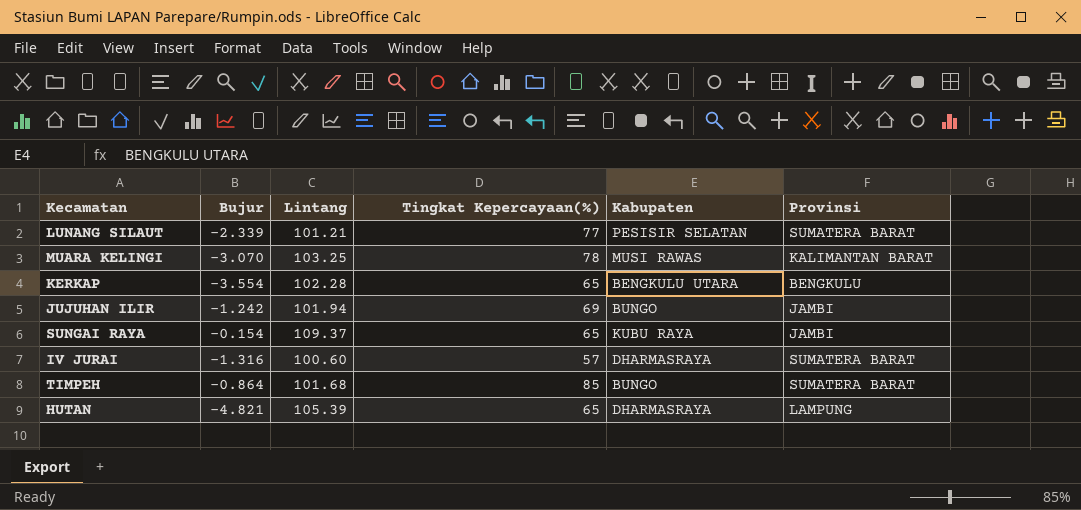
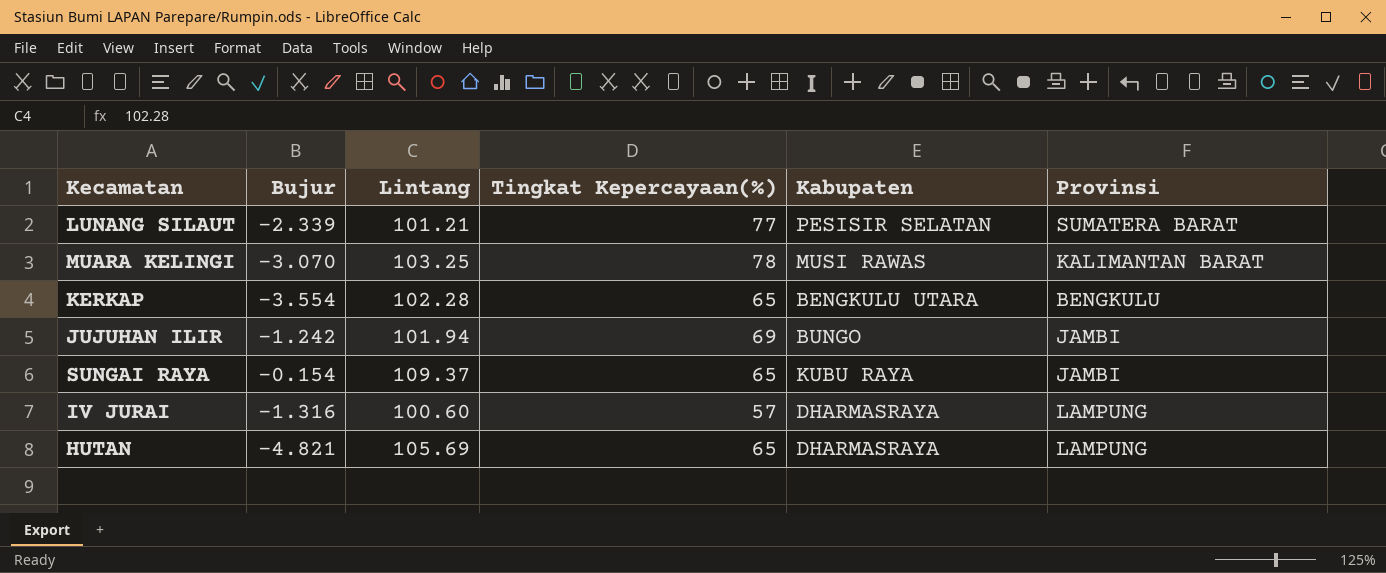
row TIMPEH: -0.864 | 101.68 | 85 | BUNGO | SUMATERA BARAT -> none
IV JURAI | Provinsi: SUMATERA BARAT -> LAMPUNG
HUTAN | Lintang: 105.39 -> 105.69

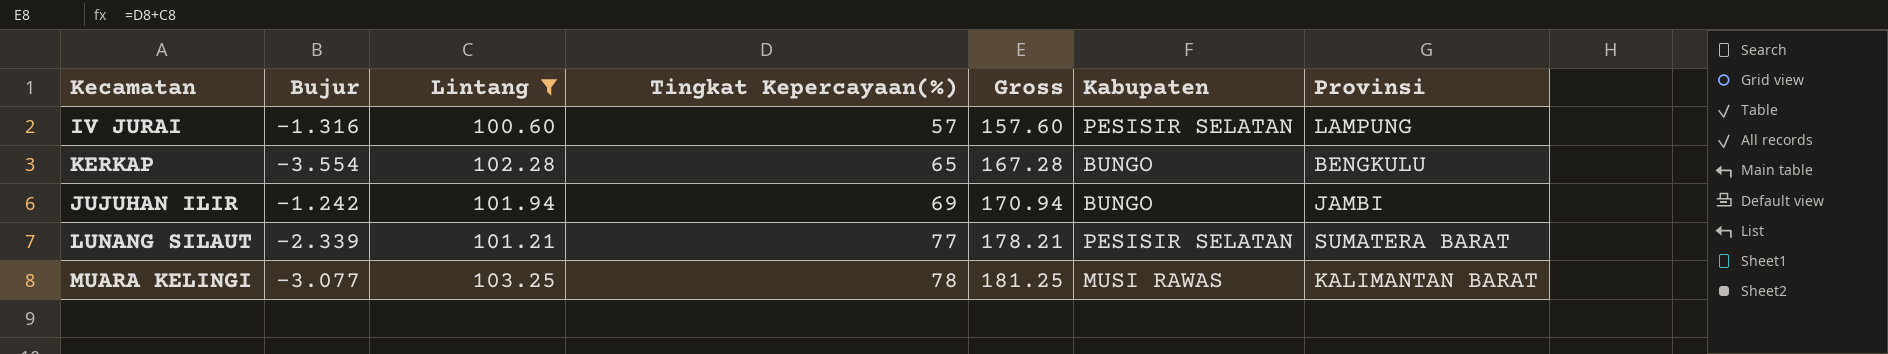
filter: none -> Lintang <= 103.25
row order: none -> Tingkat Kepercayaan(%) ascending
column Gross | formula: none -> [Lintang] + [Tingkat Kepercayaan(%)]
IV JURAI | Kabupaten: DHARMASRAYA -> PESISIR SELATAN
KERKAP | Kabupaten: BENGKULU UTARA -> BUNGO
MUARA KELINGI | Bujur: -3.070 -> -3.077

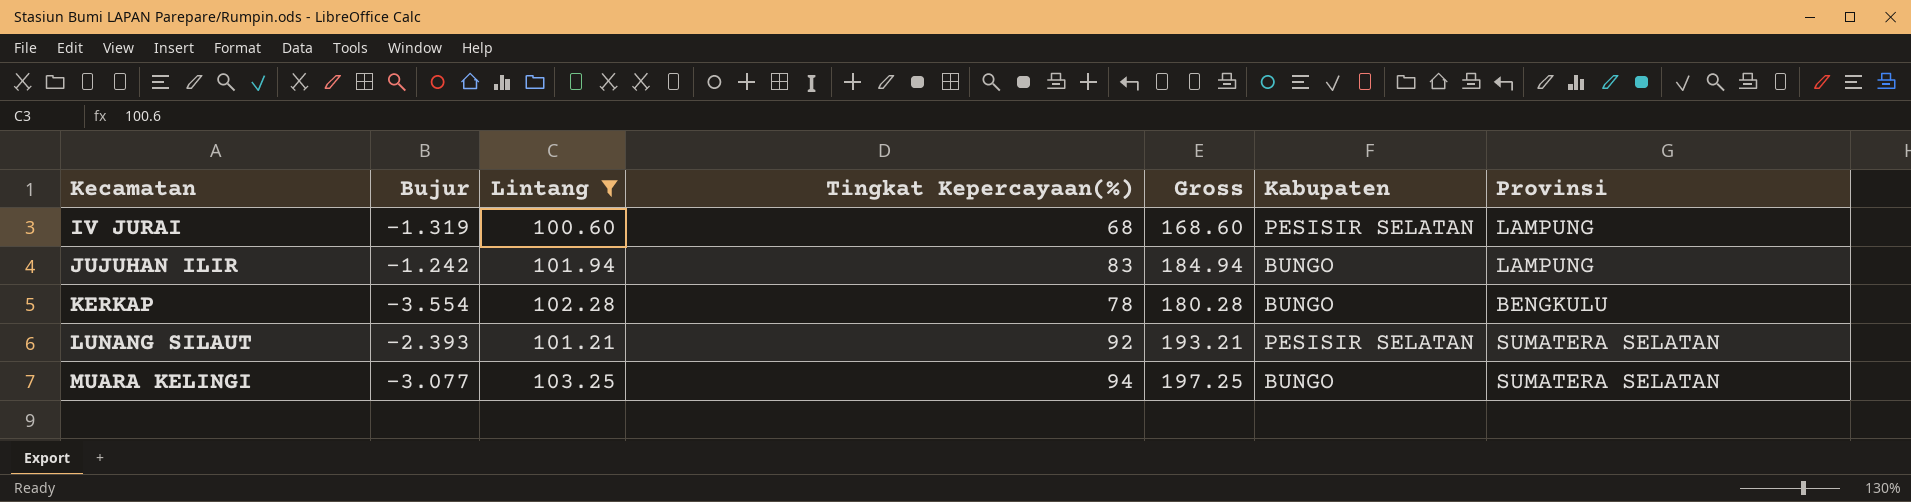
row order: Tingkat Kepercayaan(%) ascending -> Kecamatan ascending
IV JURAI | Bujur: -1.316 -> -1.319
IV JURAI | Tingkat Kepercayaan(%): 57 -> 68
IV JURAI | Gross: 157.60 -> 168.60
JUJUHAN ILIR | Tingkat Kepercayaan(%): 69 -> 83
JUJUHAN ILIR | Gross: 170.94 -> 184.94
JUJUHAN ILIR | Provinsi: JAMBI -> LAMPUNG
KERKAP | Tingkat Kepercayaan(%): 65 -> 78
KERKAP | Gross: 167.28 -> 180.28
LUNANG SILAUT | Bujur: -2.339 -> -2.393
LUNANG SILAUT | Tingkat Kepercayaan(%): 77 -> 92
LUNANG SILAUT | Gross: 178.21 -> 193.21
LUNANG SILAUT | Provinsi: SUMATERA BARAT -> SUMATERA SELATAN
MUARA KELINGI | Tingkat Kepercayaan(%): 78 -> 94
MUARA KELINGI | Gross: 181.25 -> 197.25
MUARA KELINGI | Kabupaten: MUSI RAWAS -> BUNGO
MUARA KELINGI | Provinsi: KALIMANTAN BARAT -> SUMATERA SELATAN

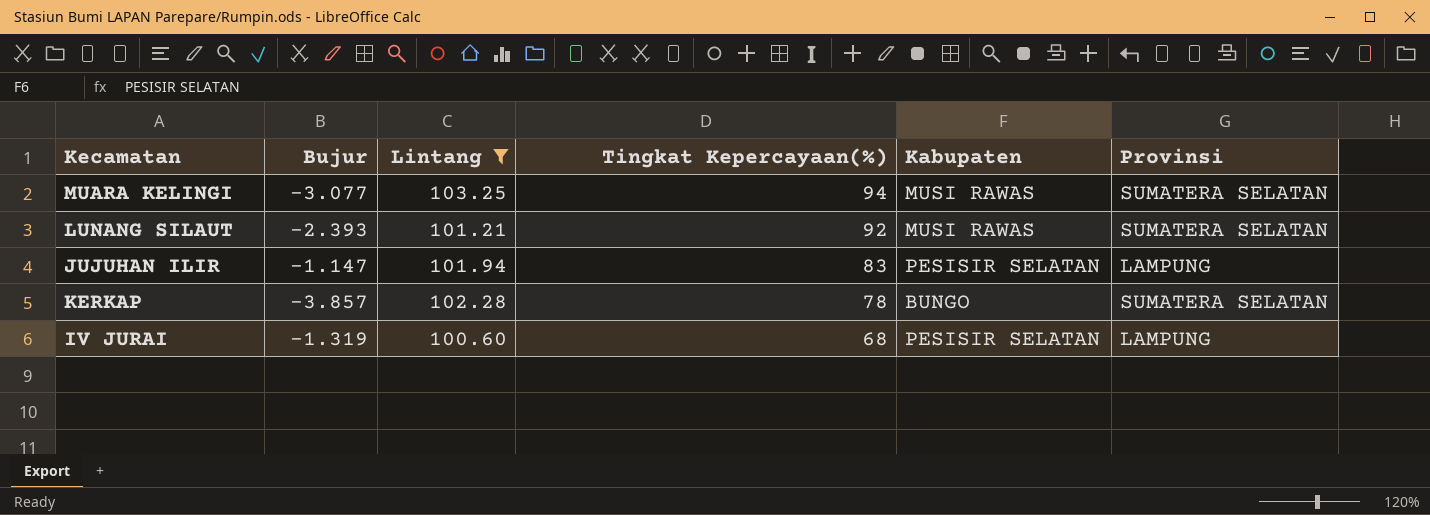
row order: Kecamatan ascending -> Tingkat Kepercayaan(%) descending
column Gross | formula: [Lintang] + [Tingkat Kepercayaan(%)] -> none
MUARA KELINGI | Kabupaten: BUNGO -> MUSI RAWAS
LUNANG SILAUT | Kabupaten: PESISIR SELATAN -> MUSI RAWAS
JUJUHAN ILIR | Bujur: -1.242 -> -1.147
JUJUHAN ILIR | Kabupaten: BUNGO -> PESISIR SELATAN
KERKAP | Bujur: -3.554 -> -3.857
KERKAP | Provinsi: BENGKULU -> SUMATERA SELATAN

